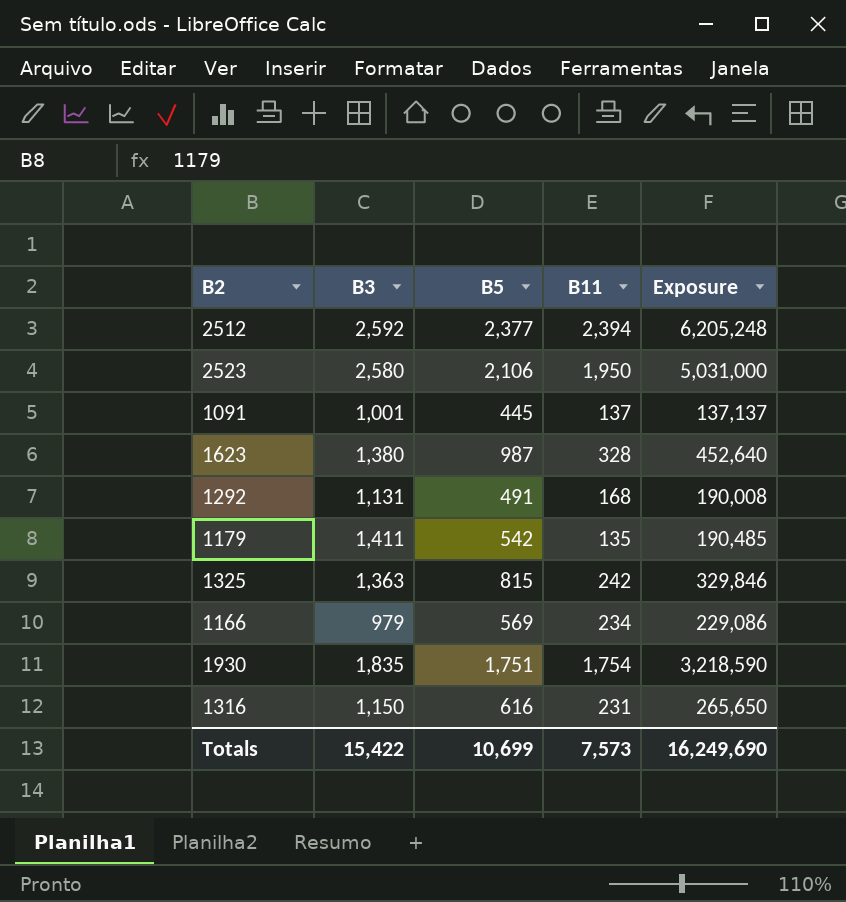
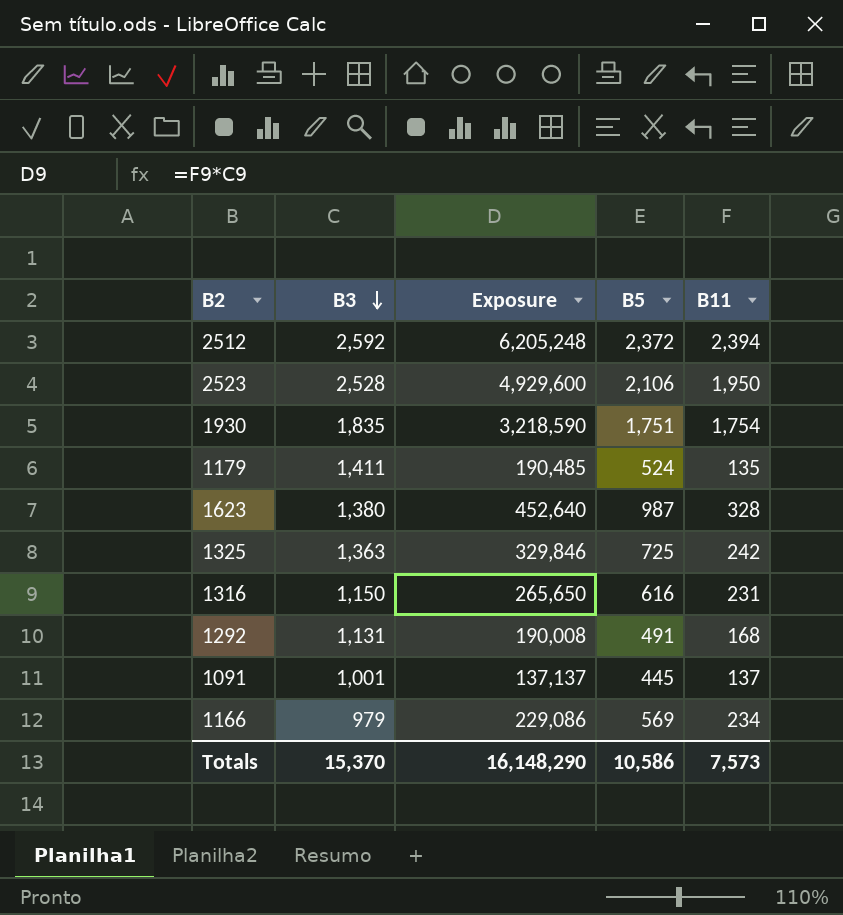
row order: none -> B3 descending
column Exposure | position: 5 -> 3
2512 | B5: 2,377 -> 2,372
2523 | B3: 2,580 -> 2,528
2523 | Exposure: 5,031,000 -> 4,929,600
1179 | B5: 542 -> 524
1325 | B5: 815 -> 725
Totals | B3: 15,422 -> 15,370
Totals | Exposure: 16,249,690 -> 16,148,290
Totals | B5: 10,699 -> 10,586

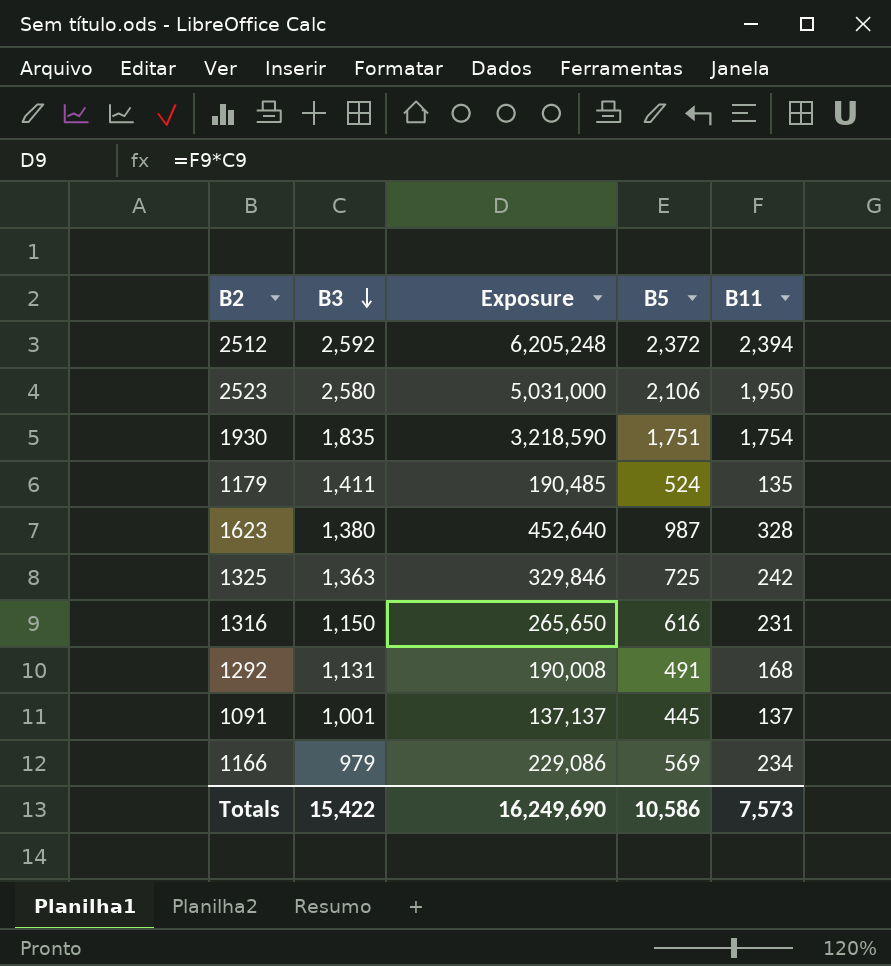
2523 | B3: 2,528 -> 2,580
2523 | Exposure: 4,929,600 -> 5,031,000
Totals | B3: 15,370 -> 15,422
Totals | Exposure: 16,148,290 -> 16,249,690

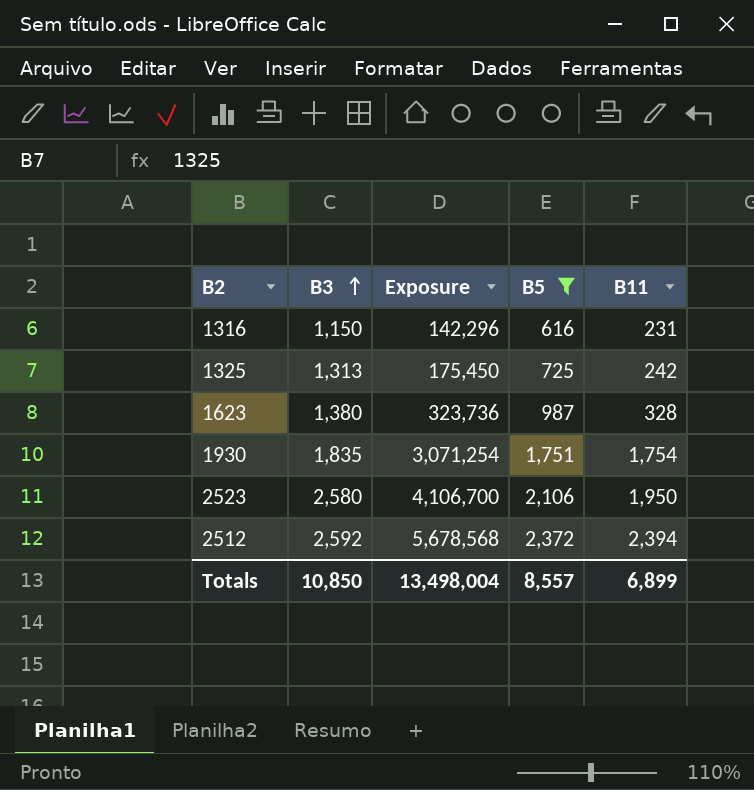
filter: none -> B5 >= 616
row order: B3 descending -> B3 ascending
column Exposure | formula: [B3] * [B11] -> [B5] * [B11]
1325 | B3: 1,363 -> 1,313
Totals | B3: 15,422 -> 10,850
Totals | Exposure: 16,249,690 -> 13,498,004
Totals | B5: 10,586 -> 8,557
Totals | B11: 7,573 -> 6,899

